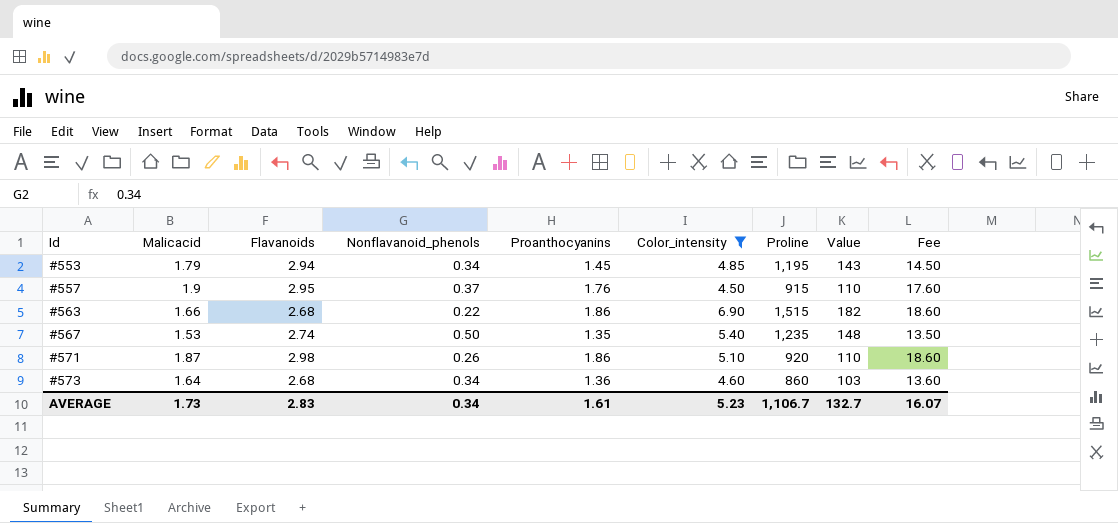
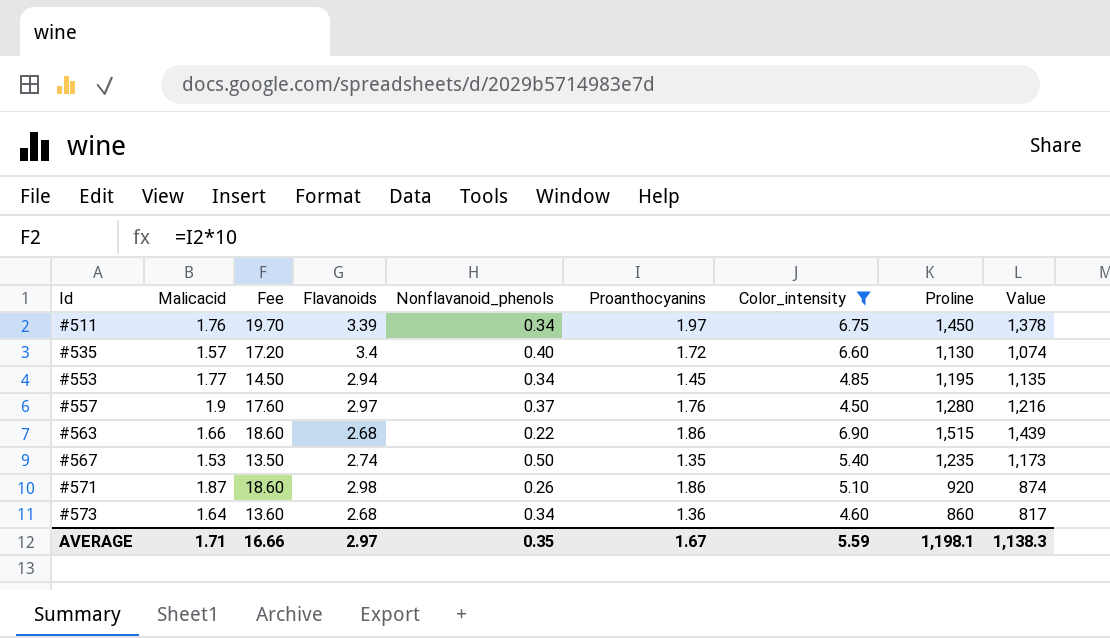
column Fee | position: 9 -> 3
column Value | formula: [Proline] * 0.12 -> [Proline] * 0.95
row #511: none -> 1.76 | 19.70 | 3.39 | 0.34 | 1.97 | 6.75 | 1,450 | 1,378
row #535: none -> 1.57 | 17.20 | 3.4 | 0.40 | 1.72 | 6.60 | 1,130 | 1,074
#553 | Malicacid: 1.79 -> 1.77
#557 | Flavanoids: 2.95 -> 2.97
#557 | Proline: 915 -> 1,280
AVERAGE | Malicacid: 1.73 -> 1.71
AVERAGE | Fee: 16.07 -> 16.66
AVERAGE | Flavanoids: 2.83 -> 2.97
AVERAGE | Nonflavanoid_phenols: 0.34 -> 0.35
AVERAGE | Proanthocyanins: 1.61 -> 1.67
AVERAGE | Color_intensity: 5.23 -> 5.59
AVERAGE | Proline: 1,106.7 -> 1,198.1
AVERAGE | Value: 132.7 -> 1,138.3

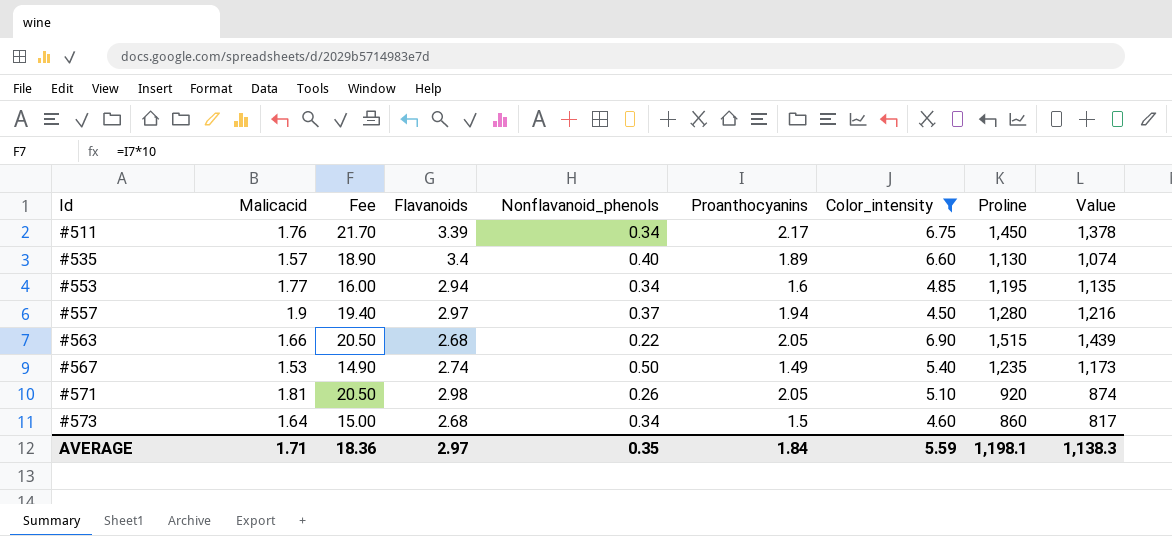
#511 | Fee: 19.70 -> 21.70
#511 | Proanthocyanins: 1.97 -> 2.17
#535 | Fee: 17.20 -> 18.90
#535 | Proanthocyanins: 1.72 -> 1.89
#553 | Fee: 14.50 -> 16.00
#553 | Proanthocyanins: 1.45 -> 1.6
#557 | Fee: 17.60 -> 19.40
#557 | Proanthocyanins: 1.76 -> 1.94
#563 | Fee: 18.60 -> 20.50
#563 | Proanthocyanins: 1.86 -> 2.05
#567 | Fee: 13.50 -> 14.90
#567 | Proanthocyanins: 1.35 -> 1.49
#571 | Malicacid: 1.87 -> 1.81
#571 | Fee: 18.60 -> 20.50
#571 | Proanthocyanins: 1.86 -> 2.05
#573 | Fee: 13.60 -> 15.00
#573 | Proanthocyanins: 1.36 -> 1.5
AVERAGE | Fee: 16.66 -> 18.36
AVERAGE | Proanthocyanins: 1.67 -> 1.84

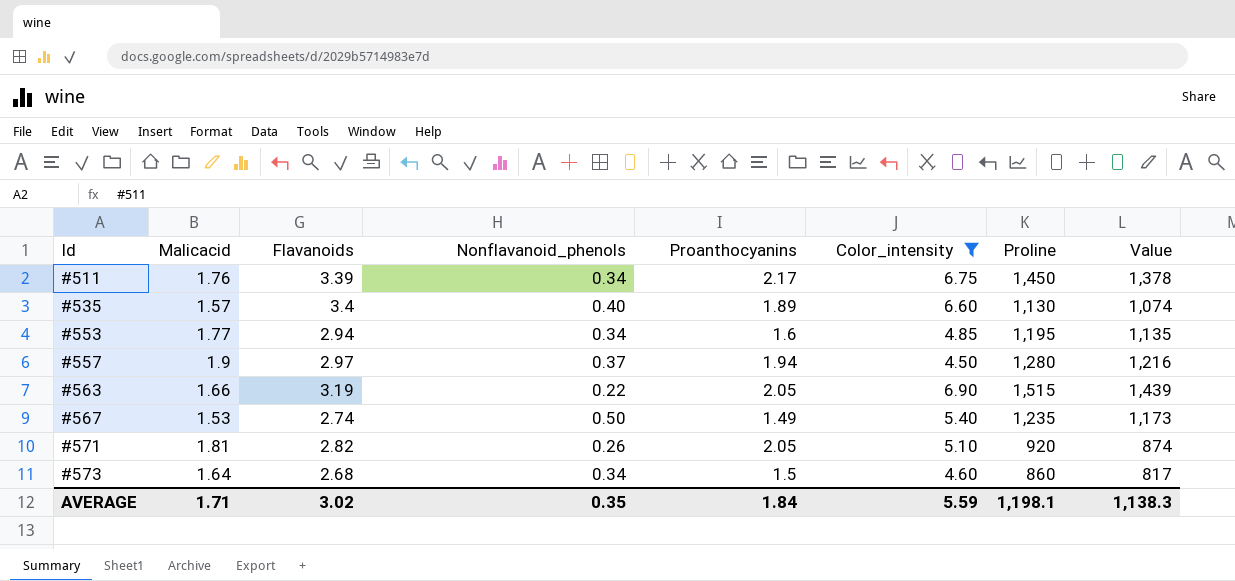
column Fee | formula: [Proanthocyanins] * 10 -> none
#563 | Flavanoids: 2.68 -> 3.19
#571 | Flavanoids: 2.98 -> 2.82
AVERAGE | Flavanoids: 2.97 -> 3.02

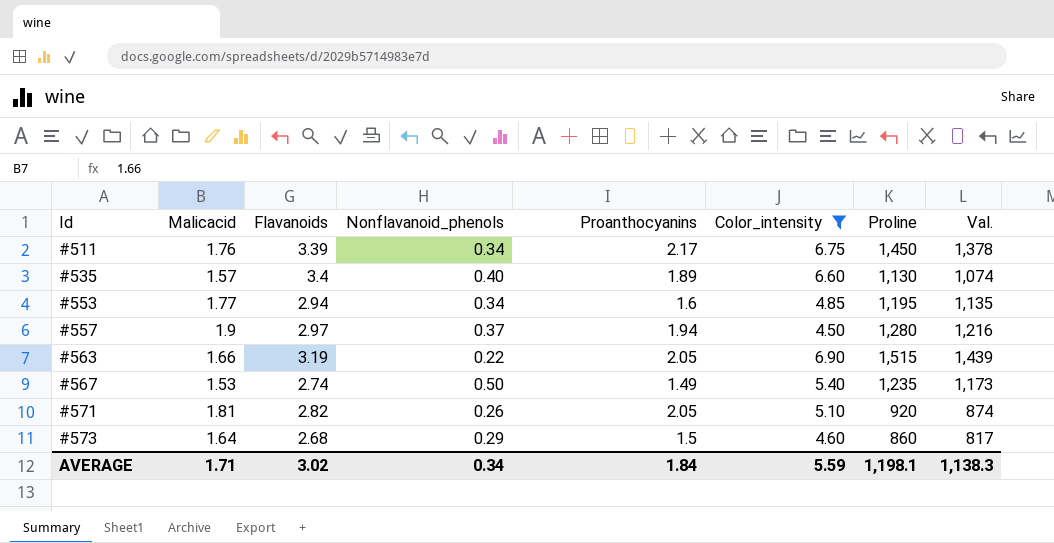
column name: Value -> Val.
#573 | Nonflavanoid_phenols: 0.34 -> 0.29
AVERAGE | Nonflavanoid_phenols: 0.35 -> 0.34

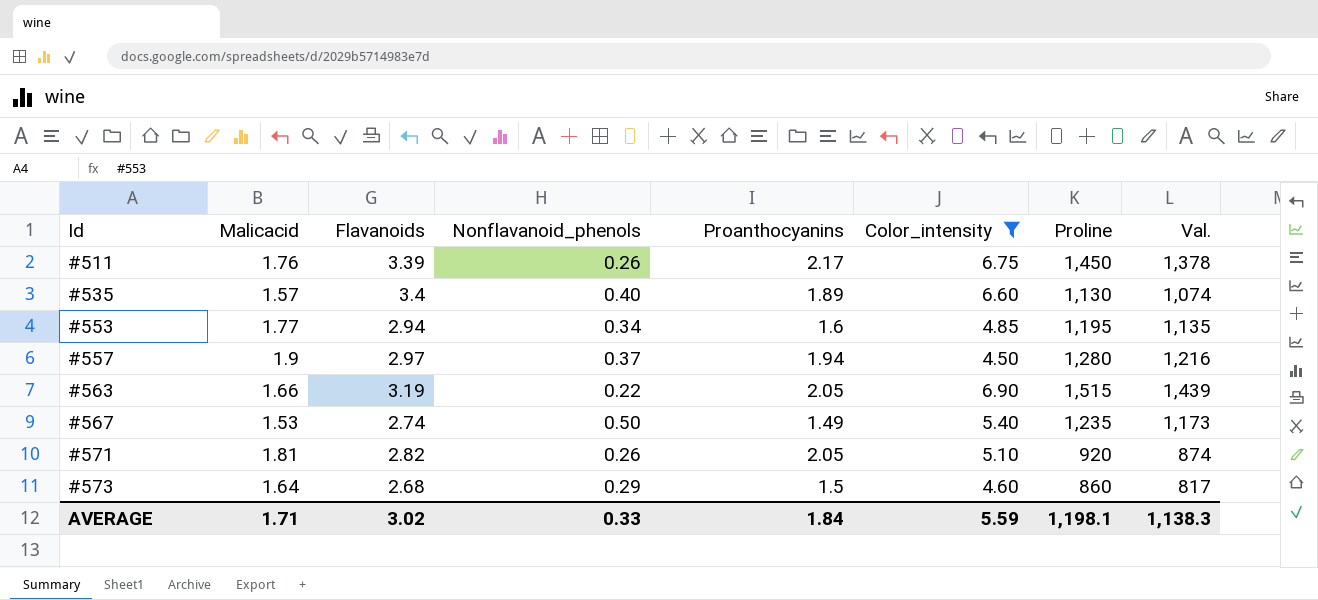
#511 | Nonflavanoid_phenols: 0.34 -> 0.26
AVERAGE | Nonflavanoid_phenols: 0.34 -> 0.33

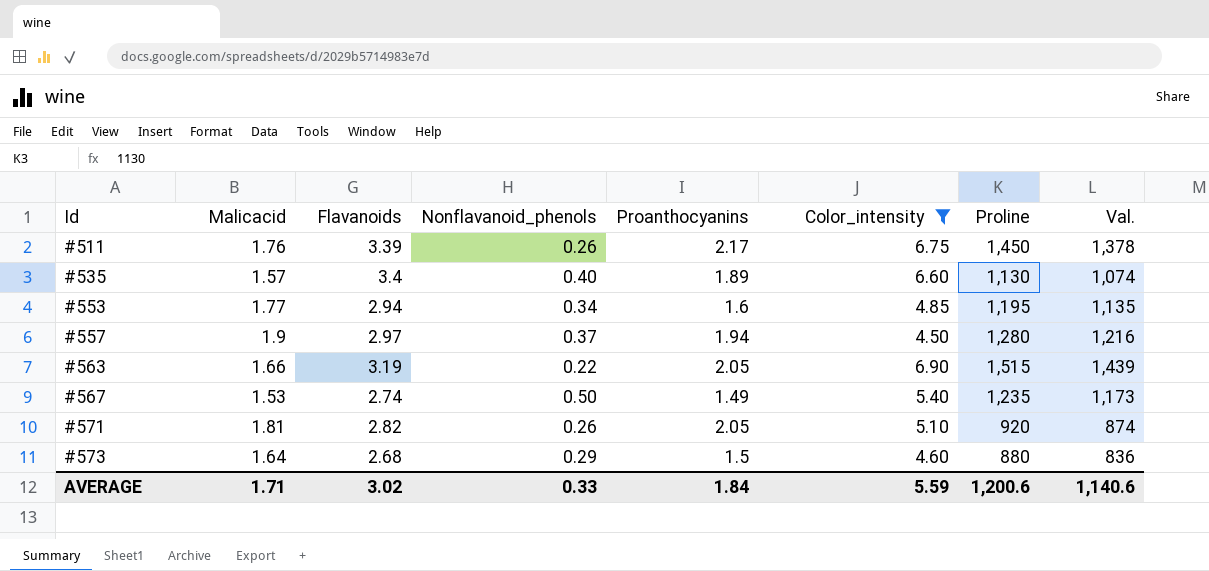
#573 | Proline: 860 -> 880
#573 | Val.: 817 -> 836
AVERAGE | Proline: 1,198.1 -> 1,200.6
AVERAGE | Val.: 1,138.3 -> 1,140.6

